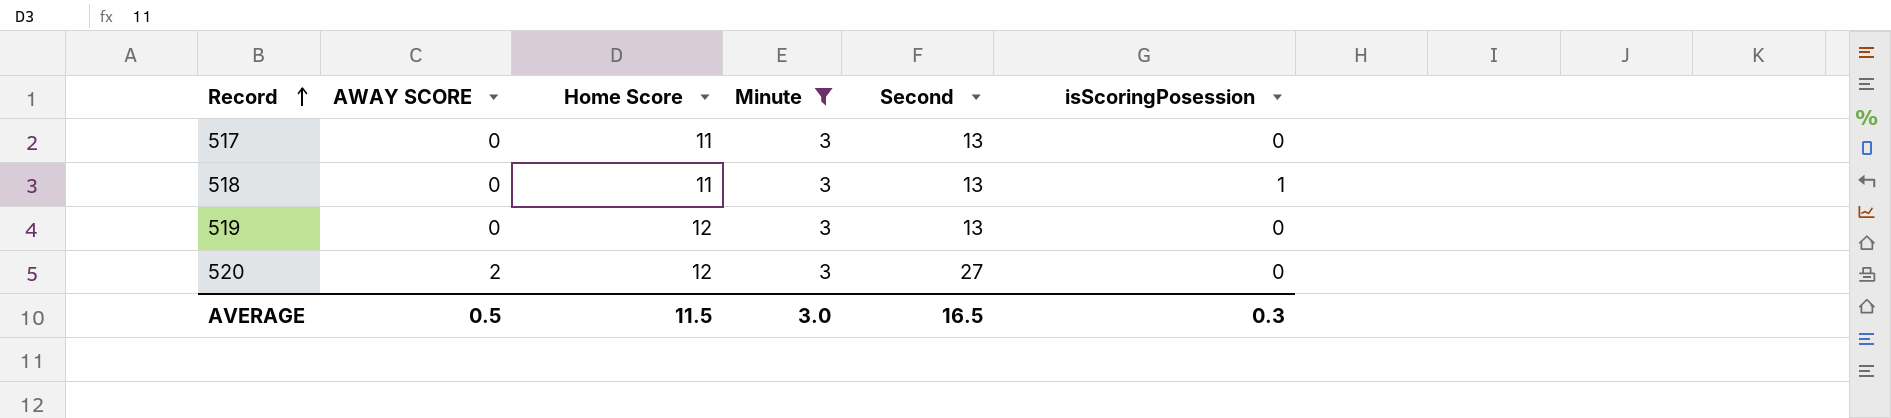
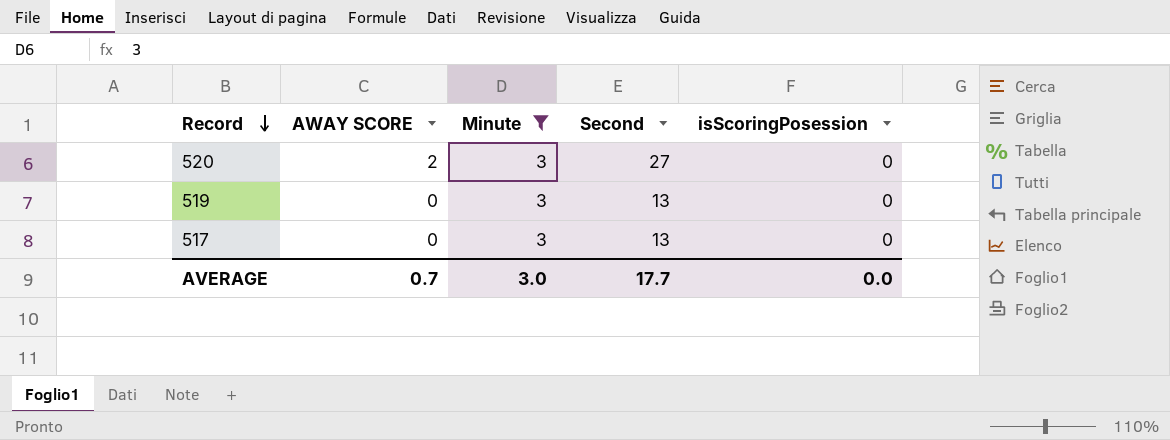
row order: Record ascending -> Record descending
column Home Score | position: 3 -> none
row 518: 0 | 11 | 3 | 13 | 1 -> none
AVERAGE | AWAY SCORE: 0.5 -> 0.7
AVERAGE | Second: 16.5 -> 17.7
AVERAGE | isScoringPosession: 0.3 -> 0.0

